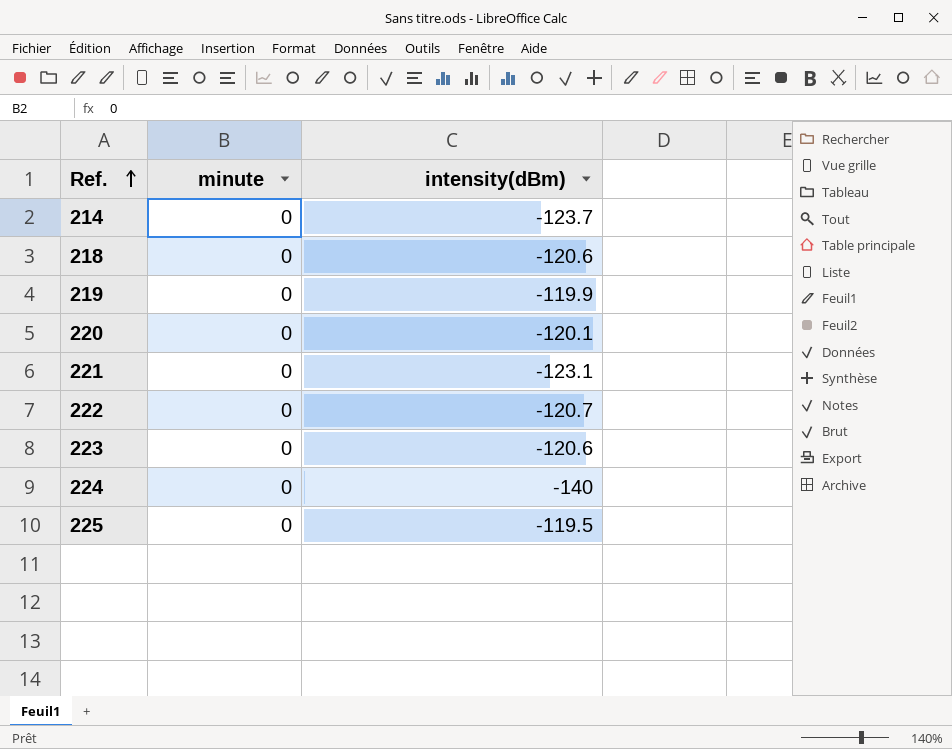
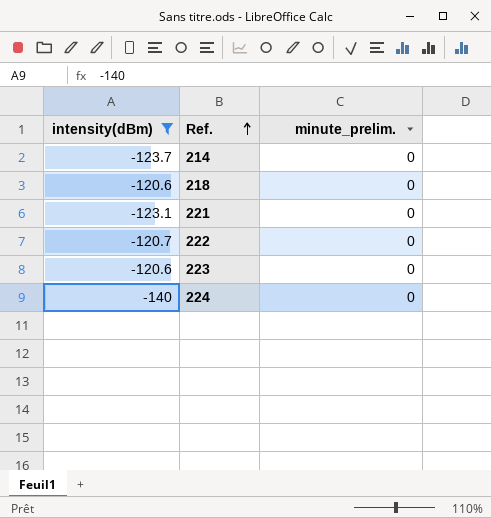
filter: none -> intensity(dBm) <= -120.6
column intensity(dBm) | position: 3 -> 1
column name: minute -> minute_prelim.

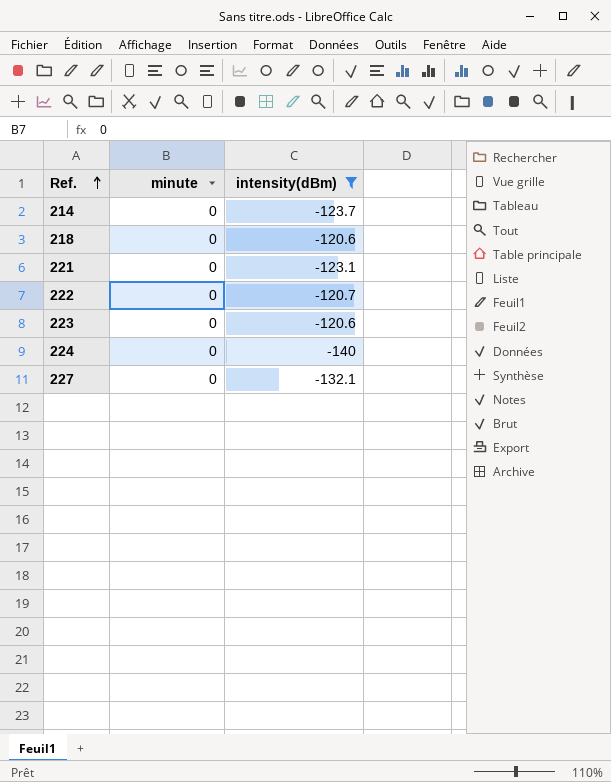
column name: minute_prelim. -> minute
column intensity(dBm) | position: 1 -> 3
row 227: none -> 0 | -132.1

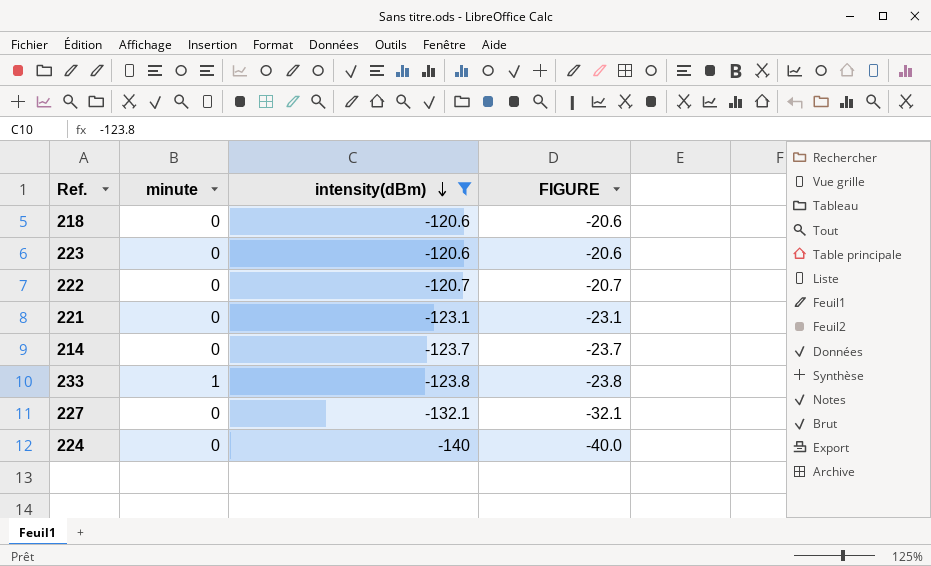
row order: Ref. ascending -> intensity(dBm) descending
column FIGURE | formula: none -> [intensity(dBm)] + 100
row 233: none -> 1 | -123.8 | -23.8

